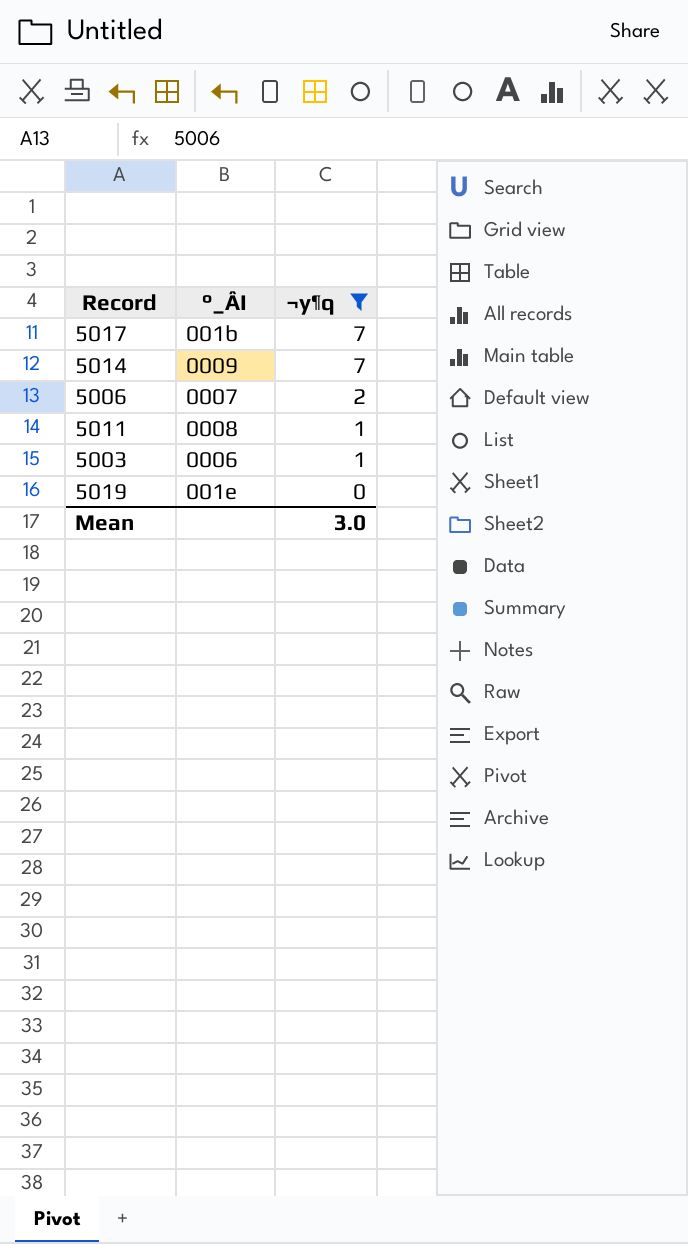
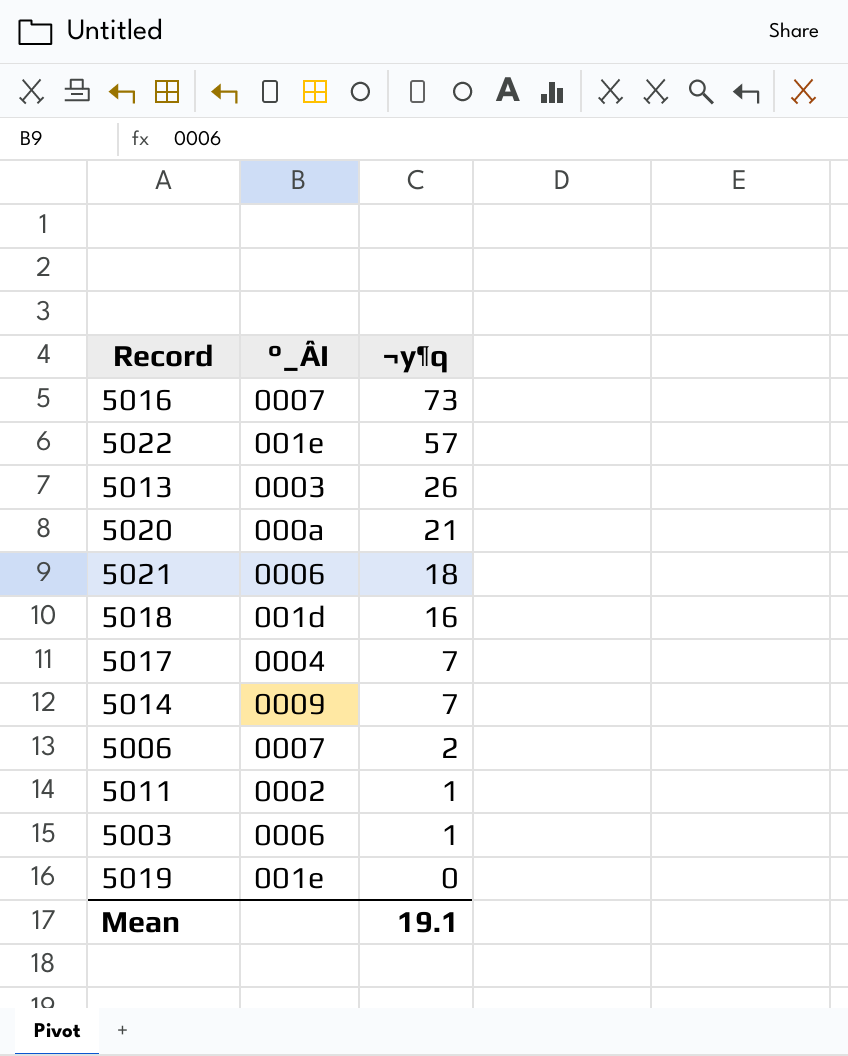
filter: ¬y¶q <= 7 -> none
5017 | °_ÂI: 001b -> 0004
5011 | °_ÂI: 0008 -> 0002
Mean | ¬y¶q: 3.0 -> 19.1

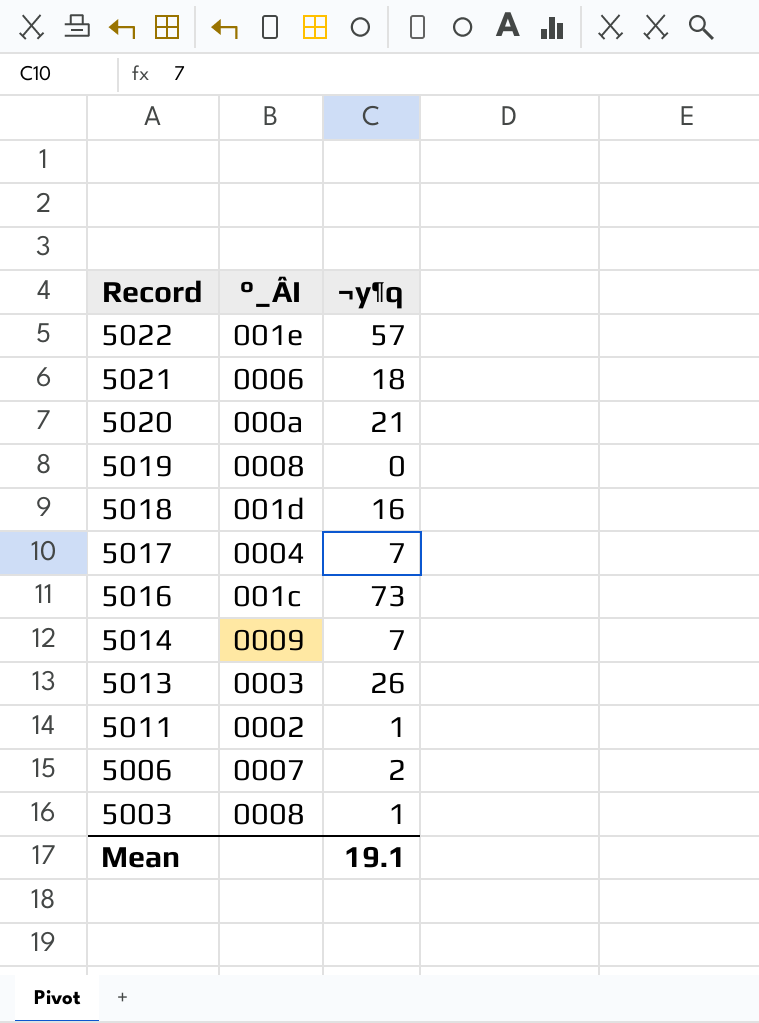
row order: ¬y¶q descending -> Record descending
5019 | °_ÂI: 001e -> 0008
5016 | °_ÂI: 0007 -> 001c
5003 | °_ÂI: 0006 -> 0008

